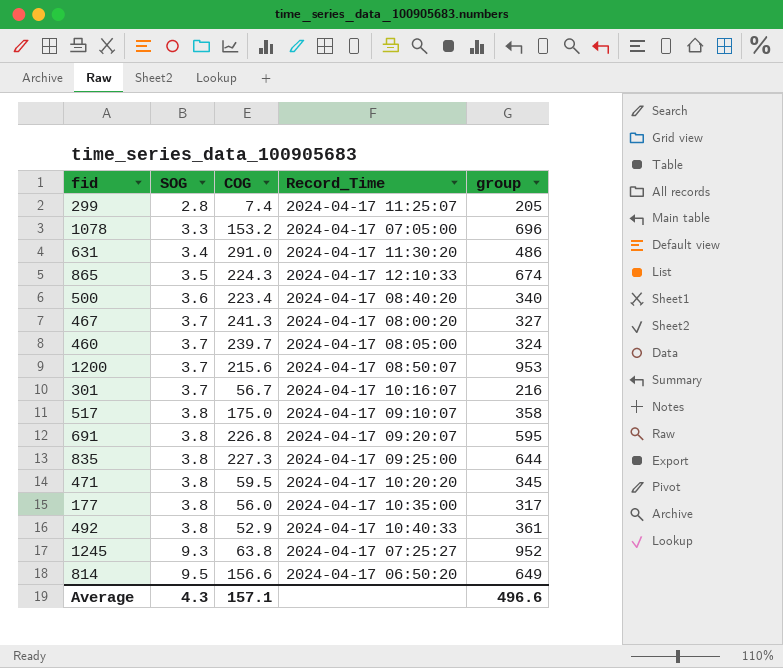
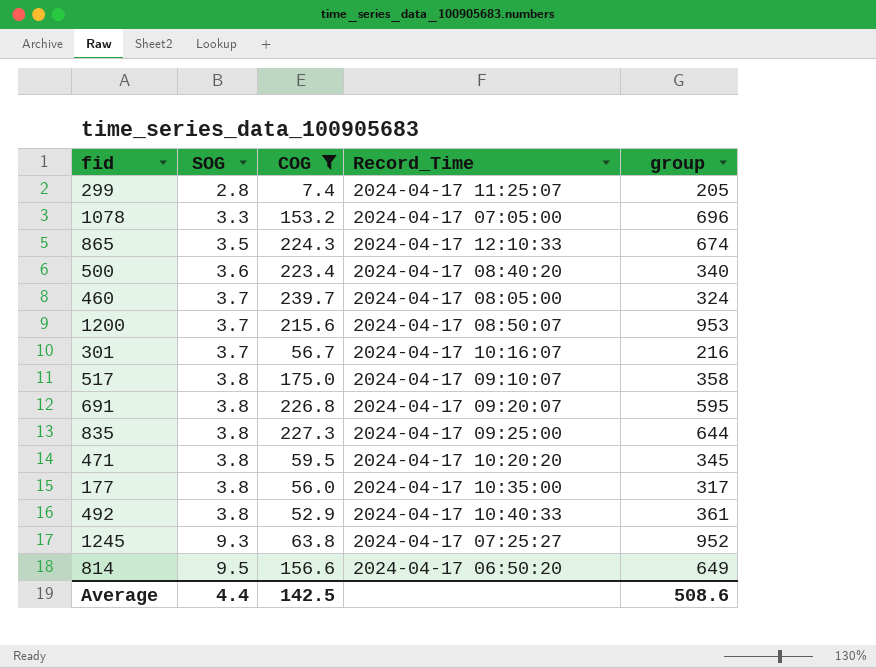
filter: none -> COG <= 239.7
Average | SOG: 4.3 -> 4.4
Average | COG: 157.1 -> 142.5
Average | group: 496.6 -> 508.6

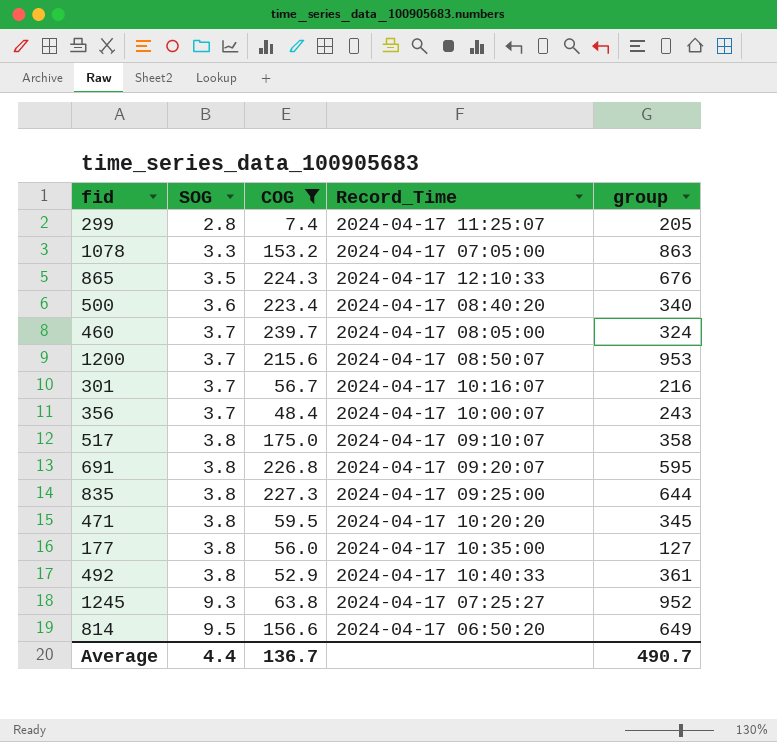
1078 | group: 696 -> 863
865 | group: 674 -> 676
row 356: none -> 3.7 | 48.4 | 2024-04-17 10:00:07 | 243
177 | group: 317 -> 127
Average | COG: 142.5 -> 136.7
Average | group: 508.6 -> 490.7

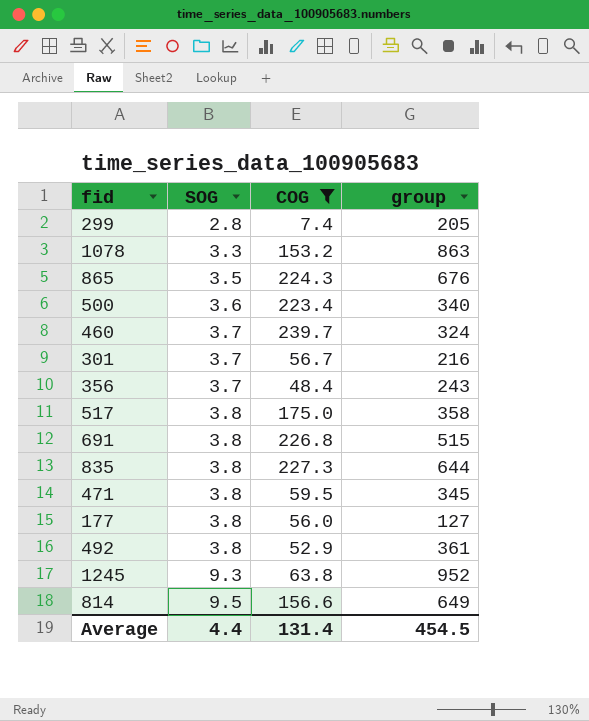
column Record_Time | position: 4 -> none
row 1200: 3.7 | 215.6 | 2024-04-17 08:50:07 | 953 -> none
691 | group: 595 -> 515
Average | COG: 136.7 -> 131.4
Average | group: 490.7 -> 454.5

